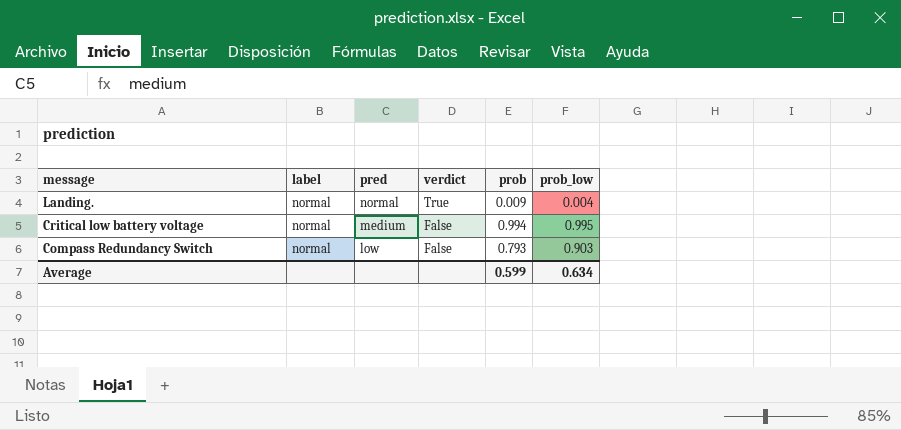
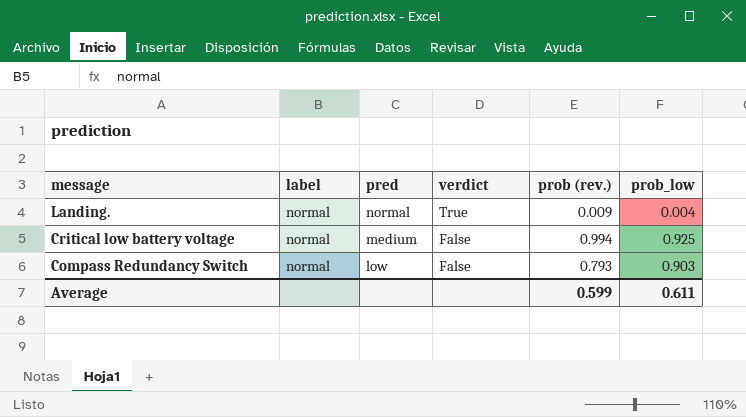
column name: prob -> prob (rev.)
Critical low battery voltage | prob_low: 0.995 -> 0.925
Average | prob_low: 0.634 -> 0.611

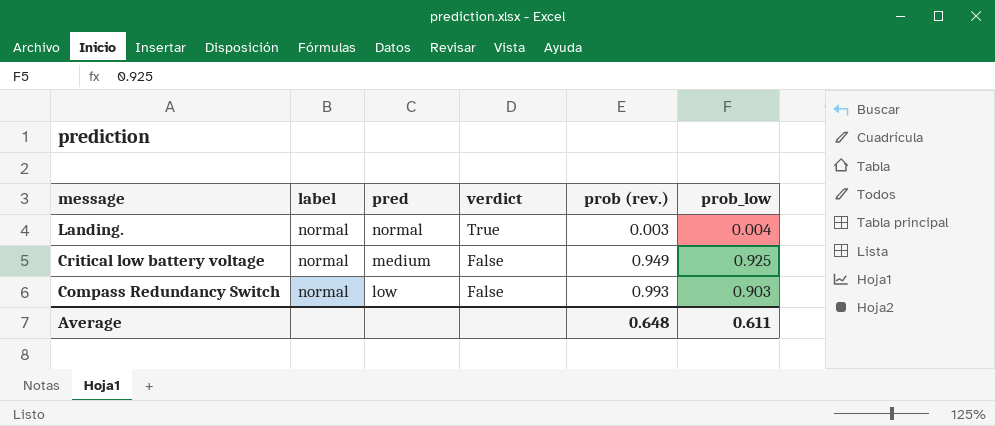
Landing. | prob (rev.): 0.009 -> 0.003
Critical low battery voltage | prob (rev.): 0.994 -> 0.949
Compass Redundancy Switch | prob (rev.): 0.793 -> 0.993
Average | prob (rev.): 0.599 -> 0.648

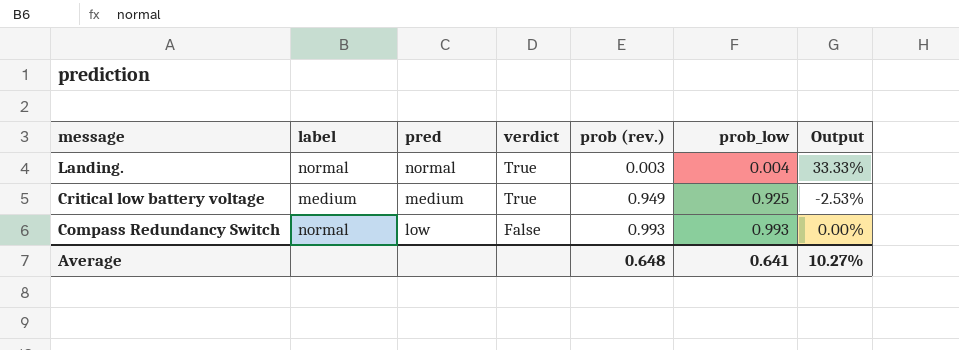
column Output | formula: none -> ([prob_low] - [prob (rev.)]) / [prob (rev.)]
Critical low battery voltage | label: normal -> medium
Critical low battery voltage | verdict: False -> True
Compass Redundancy Switch | prob_low: 0.903 -> 0.993
Average | prob_low: 0.611 -> 0.641

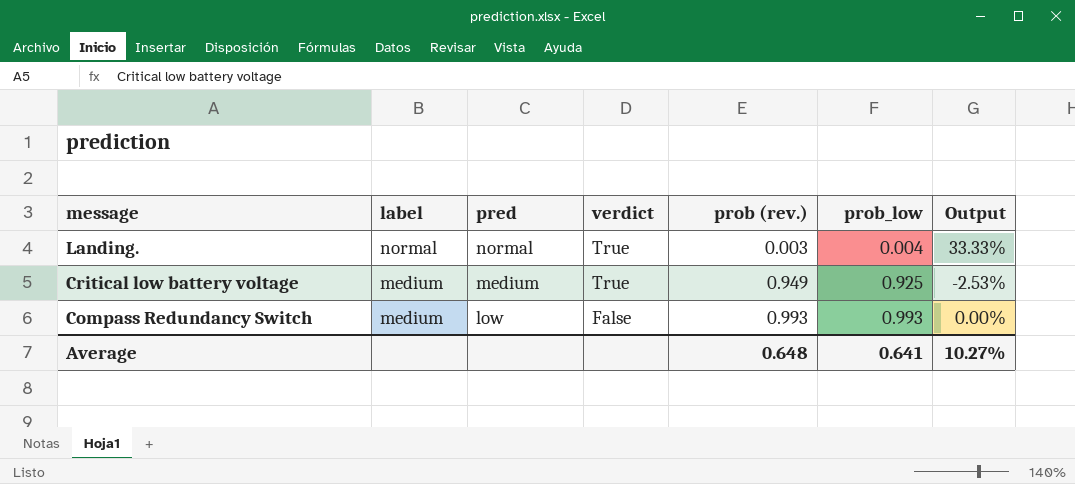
Compass Redundancy Switch | label: normal -> medium

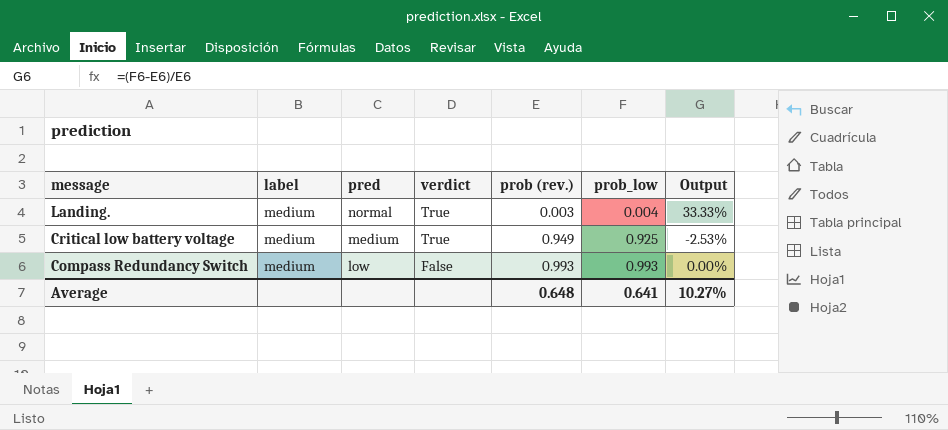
Landing. | label: normal -> medium

